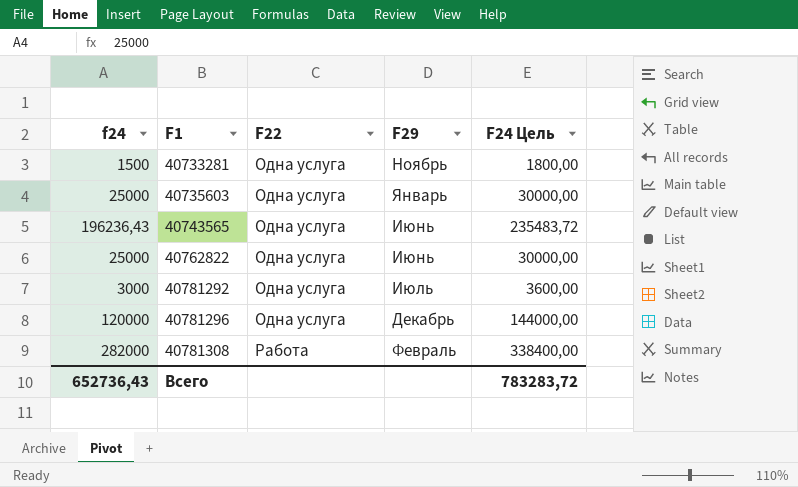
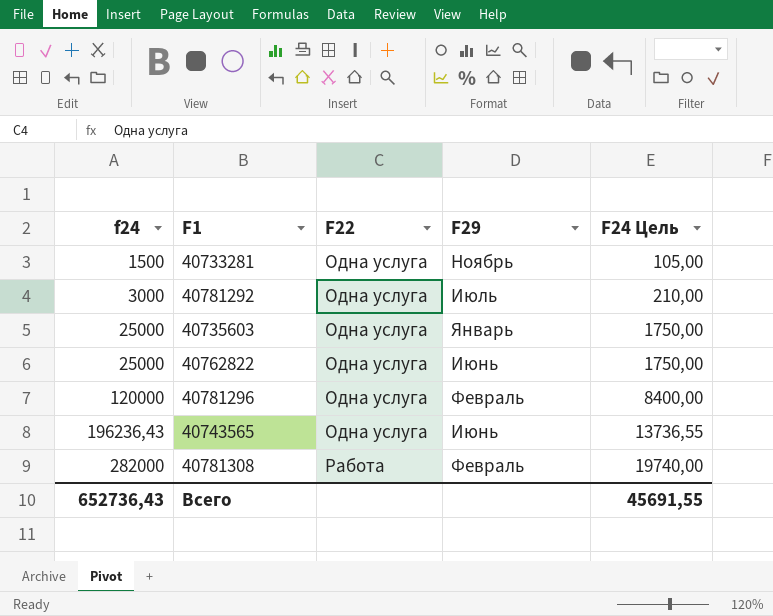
row order: F1 ascending -> f24 ascending
column F24 Цель | formula: [f24] * 1,2 -> [f24] * 0,07
40781296 | F29: Декабрь -> Февраль
Всего | F24 Цель: 783283,72 -> 45691,55

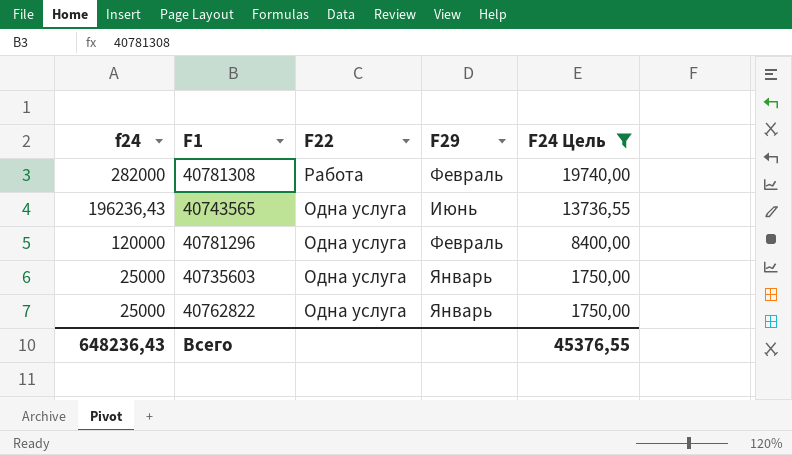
filter: none -> F24 Цель >= 1750,00
row order: f24 ascending -> f24 descending
40762822 | F29: Июнь -> Январь
Всего | f24: 652736,43 -> 648236,43
Всего | F24 Цель: 45691,55 -> 45376,55

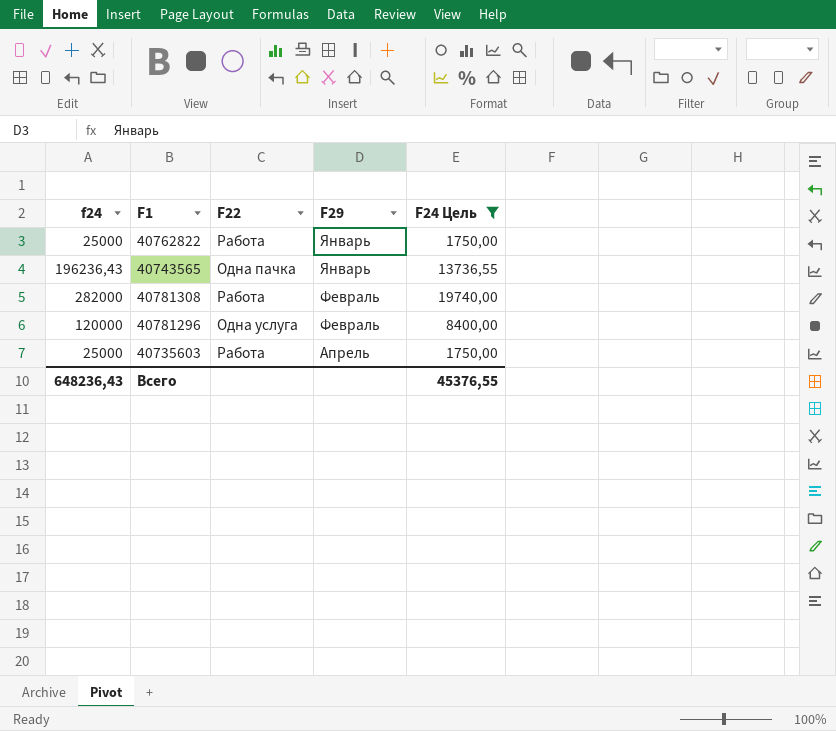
row order: f24 descending -> F29 ascending
40762822 | F22: Одна услуга -> Работа
40743565 | F22: Одна услуга -> Одна пачка
40743565 | F29: Июнь -> Январь
40735603 | F22: Одна услуга -> Работа
40735603 | F29: Январь -> Апрель

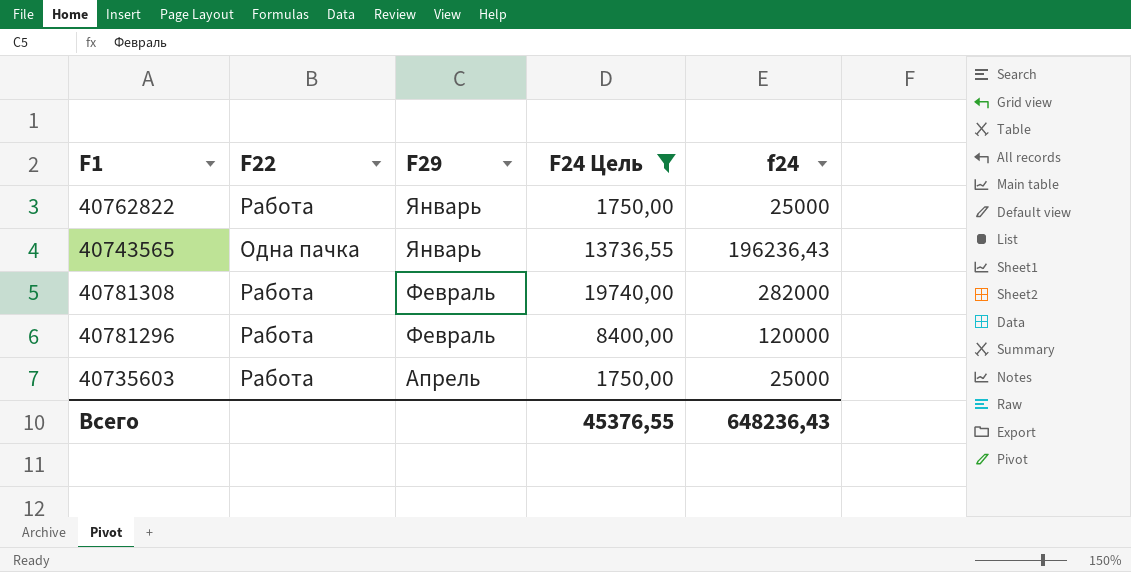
column f24 | position: 1 -> 5
40781296 | F22: Одна услуга -> Работа

